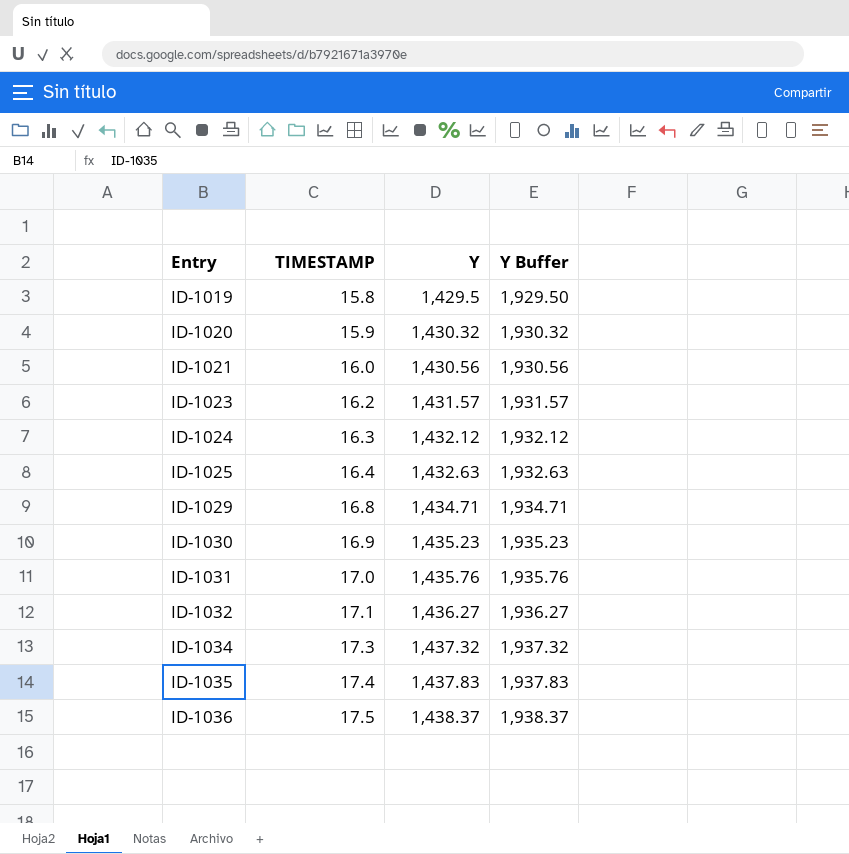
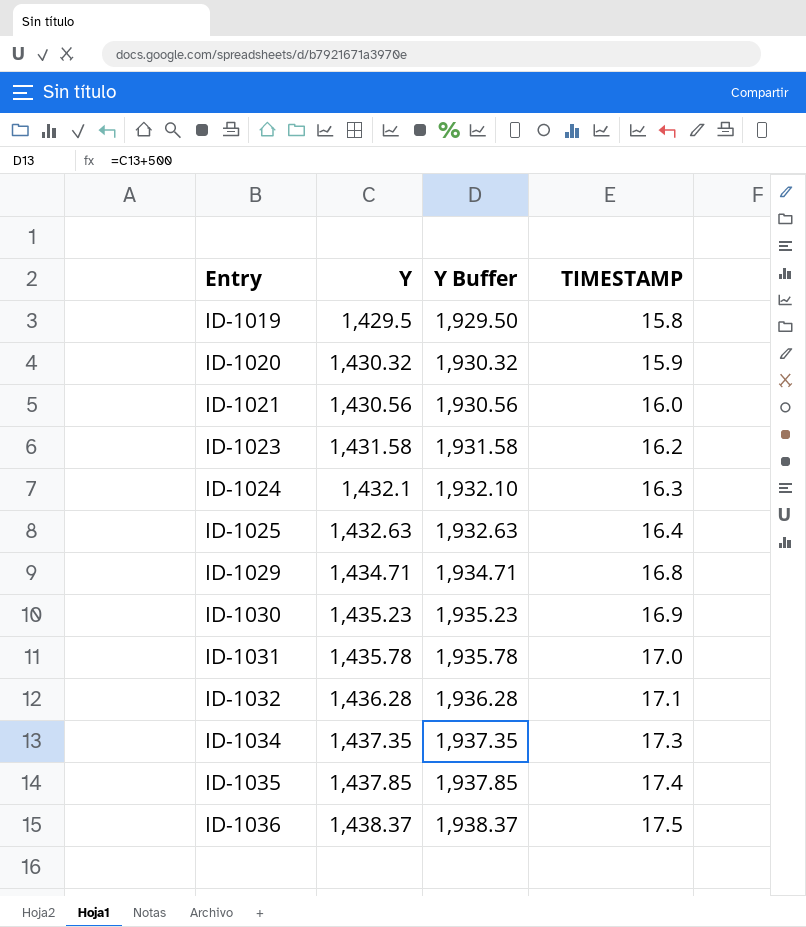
column TIMESTAMP | position: 2 -> 4
ID-1023 | Y: 1,431.57 -> 1,431.58
ID-1023 | Y Buffer: 1,931.57 -> 1,931.58
ID-1024 | Y: 1,432.12 -> 1,432.1
ID-1024 | Y Buffer: 1,932.12 -> 1,932.10
ID-1031 | Y: 1,435.76 -> 1,435.78
ID-1031 | Y Buffer: 1,935.76 -> 1,935.78
ID-1032 | Y: 1,436.27 -> 1,436.28
ID-1032 | Y Buffer: 1,936.27 -> 1,936.28
ID-1034 | Y: 1,437.32 -> 1,437.35
ID-1034 | Y Buffer: 1,937.32 -> 1,937.35
ID-1035 | Y: 1,437.83 -> 1,437.85
ID-1035 | Y Buffer: 1,937.83 -> 1,937.85

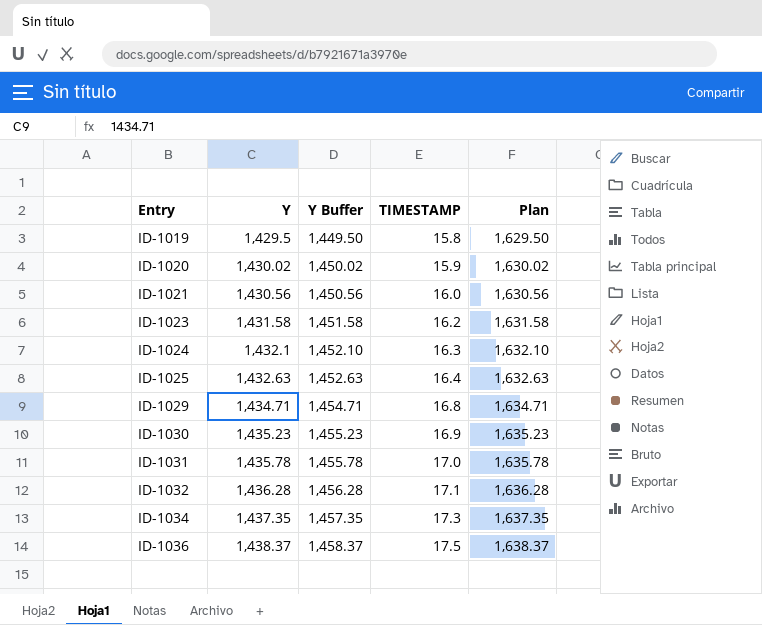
column Y Buffer | formula: [Y] + 500 -> [Y] + 20
column Plan | formula: none -> [Y] + 200
row ID-1035: 1,437.85 | 1,937.85 | 17.4 -> none
ID-1020 | Y: 1,430.32 -> 1,430.02

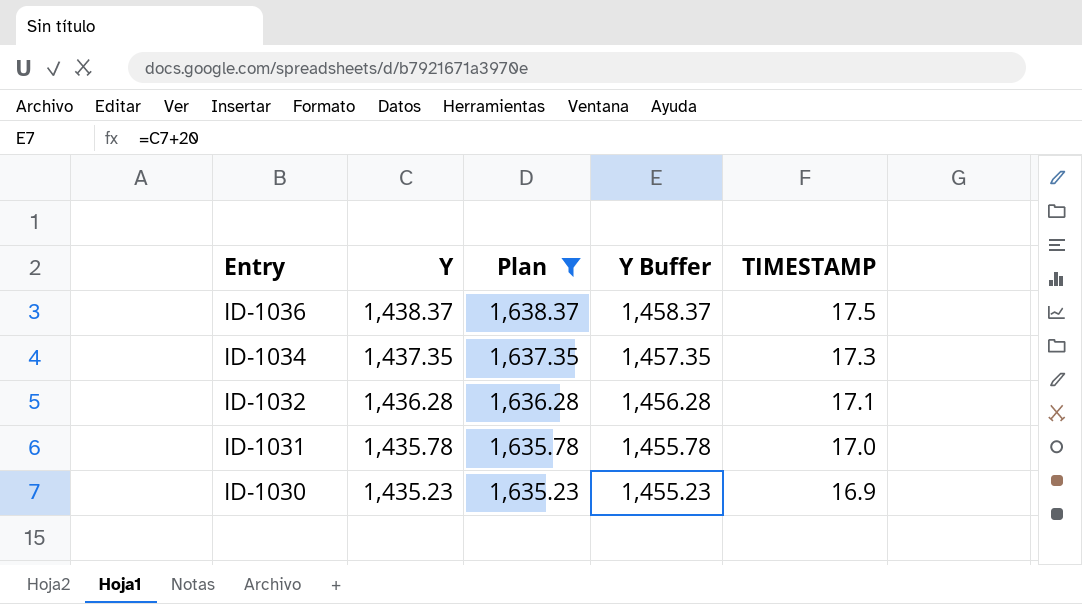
filter: none -> Plan >= 1,635.23
row order: Entry ascending -> Entry descending
column Plan | position: 5 -> 3

